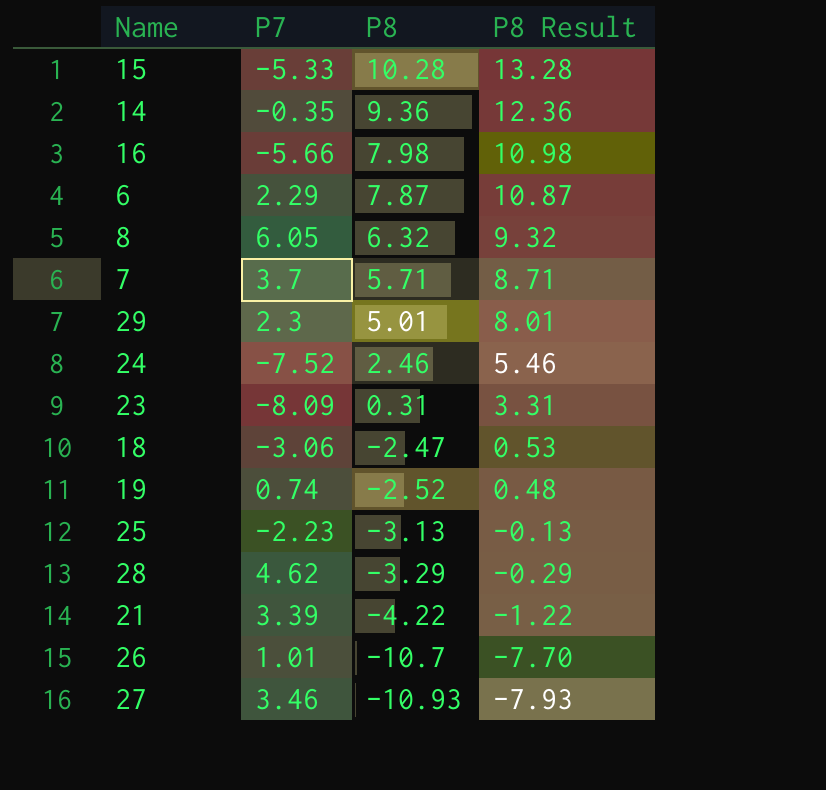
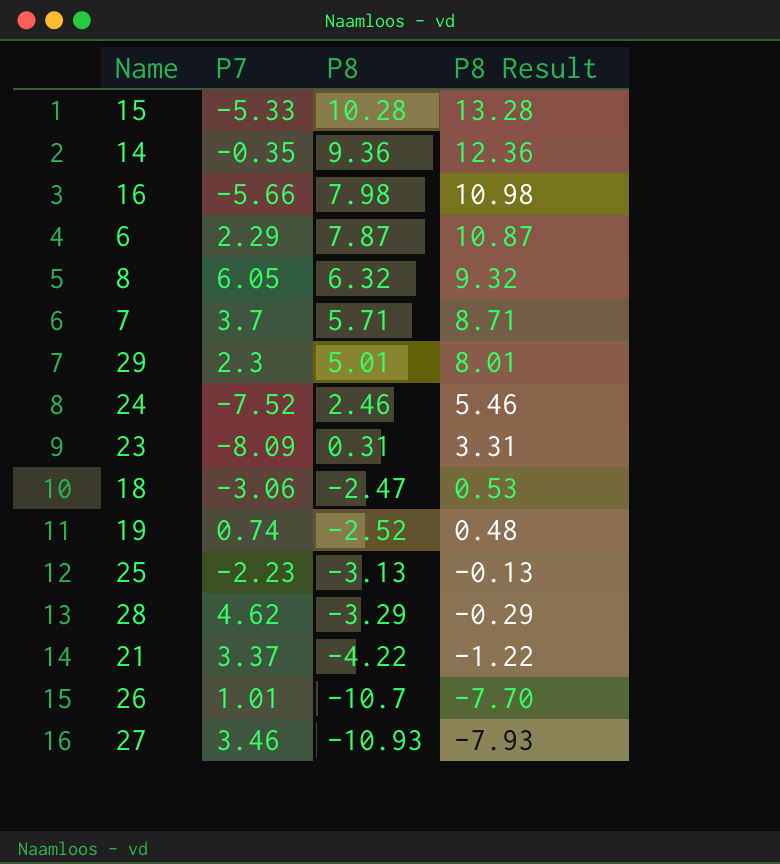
21 | P7: 3.39 -> 3.37

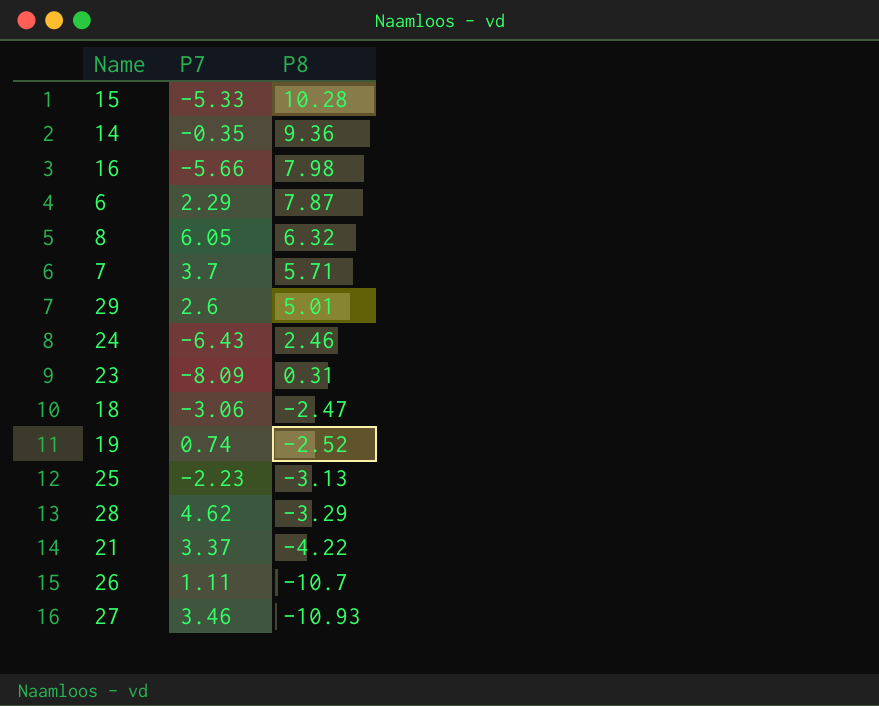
column P8 Result | formula: [P8] + 3 -> none
29 | P7: 2.3 -> 2.6
24 | P7: -7.52 -> -6.43
26 | P7: 1.01 -> 1.11

